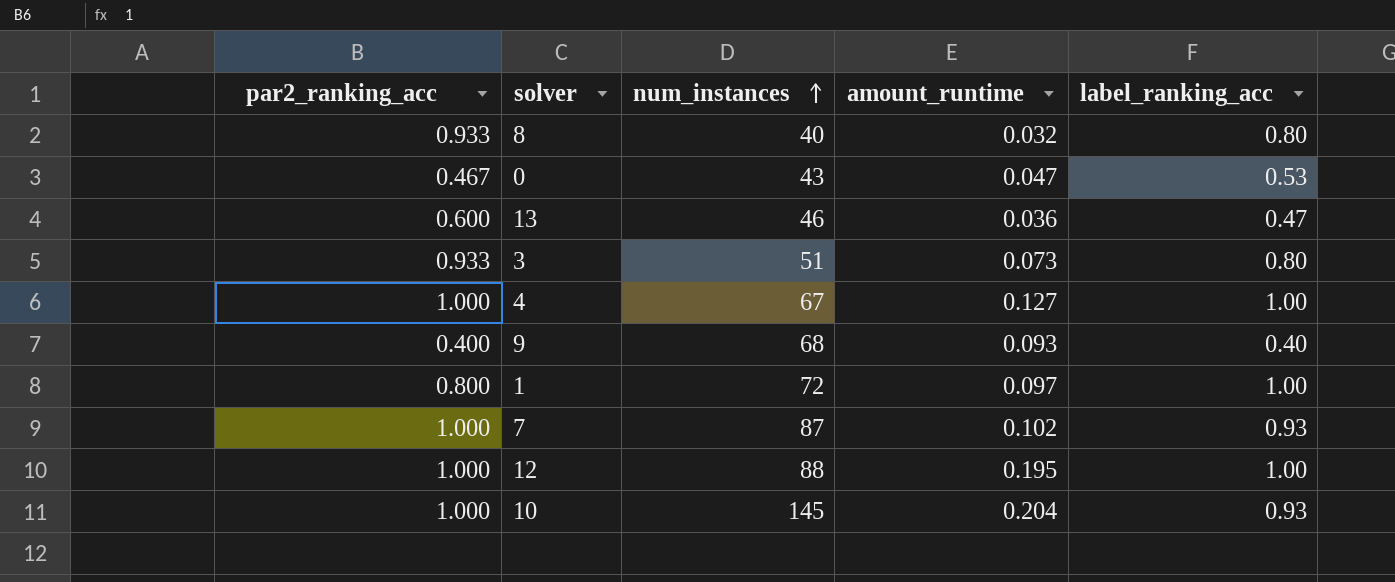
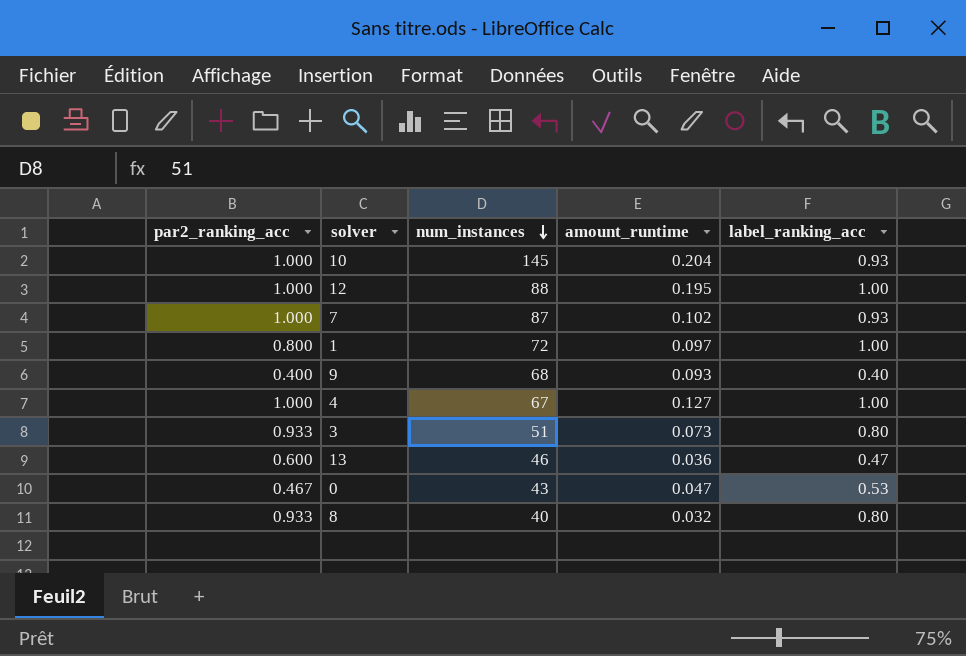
row order: num_instances ascending -> num_instances descending

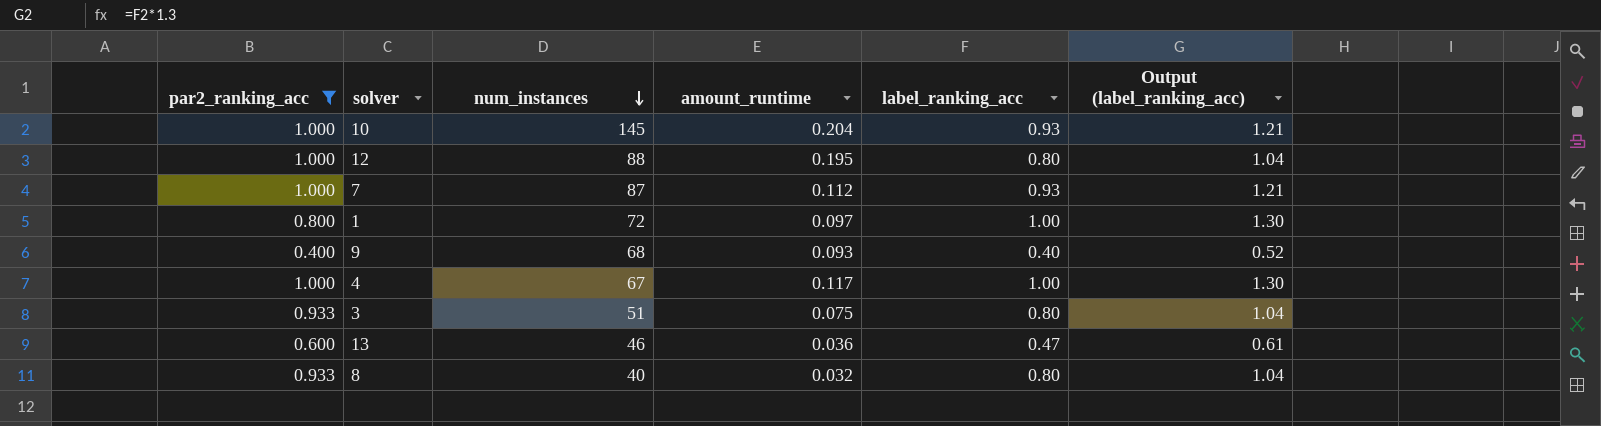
filter: none -> par2_ranking_acc != 0.467
column Output (label_ranking_acc) | formula: none -> [label_ranking_acc] * 1.3
12 | label_ranking_acc: 1.00 -> 0.80
7 | amount_runtime: 0.102 -> 0.112
4 | amount_runtime: 0.127 -> 0.117
3 | amount_runtime: 0.073 -> 0.075

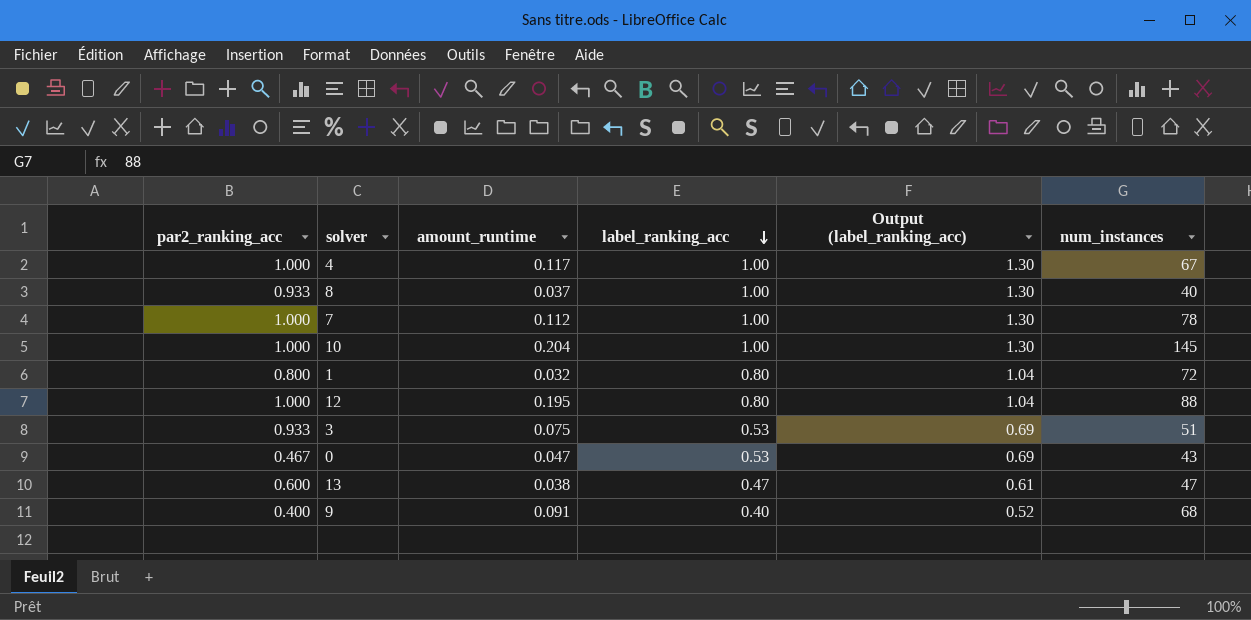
filter: par2_ranking_acc != 0.467 -> none
row order: num_instances descending -> label_ranking_acc descending
column num_instances | position: 3 -> 6
8 | amount_runtime: 0.032 -> 0.037
8 | label_ranking_acc: 0.80 -> 1.00
8 | Output (label_ranking_acc): 1.04 -> 1.30
7 | label_ranking_acc: 0.93 -> 1.00
7 | Output (label_ranking_acc): 1.21 -> 1.30
7 | num_instances: 87 -> 78
10 | label_ranking_acc: 0.93 -> 1.00
10 | Output (label_ranking_acc): 1.21 -> 1.30
1 | amount_runtime: 0.097 -> 0.032
1 | label_ranking_acc: 1.00 -> 0.80
1 | Output (label_ranking_acc): 1.30 -> 1.04
3 | label_ranking_acc: 0.80 -> 0.53
3 | Output (label_ranking_acc): 1.04 -> 0.69
13 | amount_runtime: 0.036 -> 0.038
13 | num_instances: 46 -> 47
9 | amount_runtime: 0.093 -> 0.091

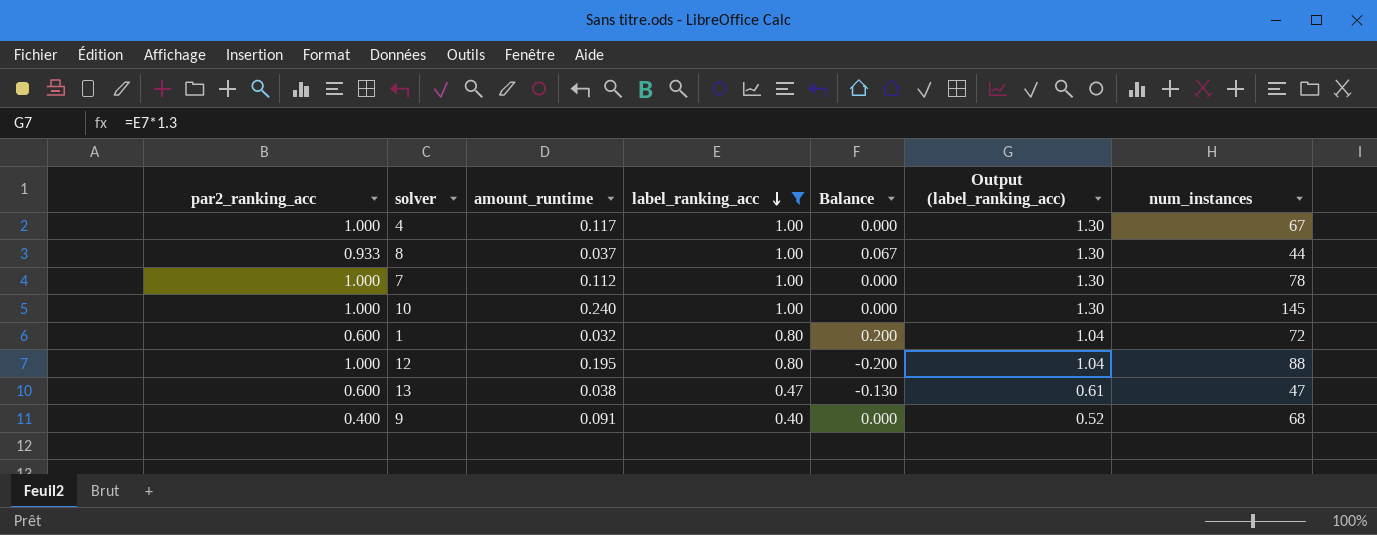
filter: none -> label_ranking_acc != 0.53
column Balance | formula: none -> [label_ranking_acc] - [par2_ranking_acc]
8 | num_instances: 40 -> 44
10 | amount_runtime: 0.204 -> 0.240
1 | par2_ranking_acc: 0.800 -> 0.600

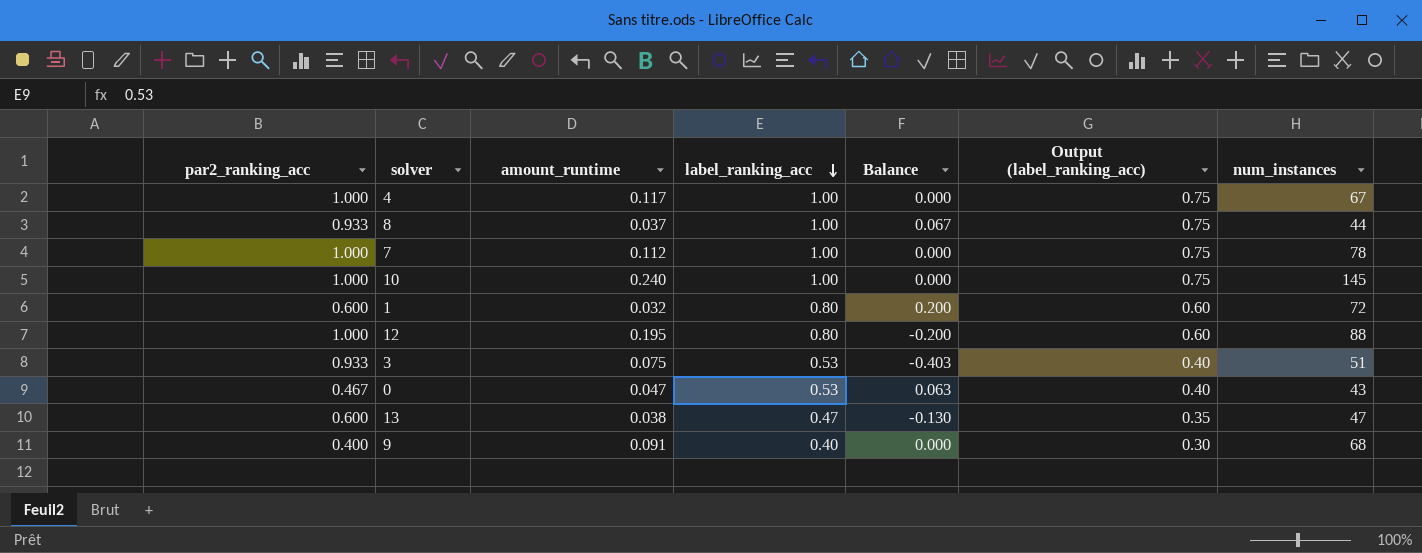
filter: label_ranking_acc != 0.53 -> none
column Output (label_ranking_acc) | formula: [label_ranking_acc] * 1.3 -> [label_ranking_acc] * 0.75

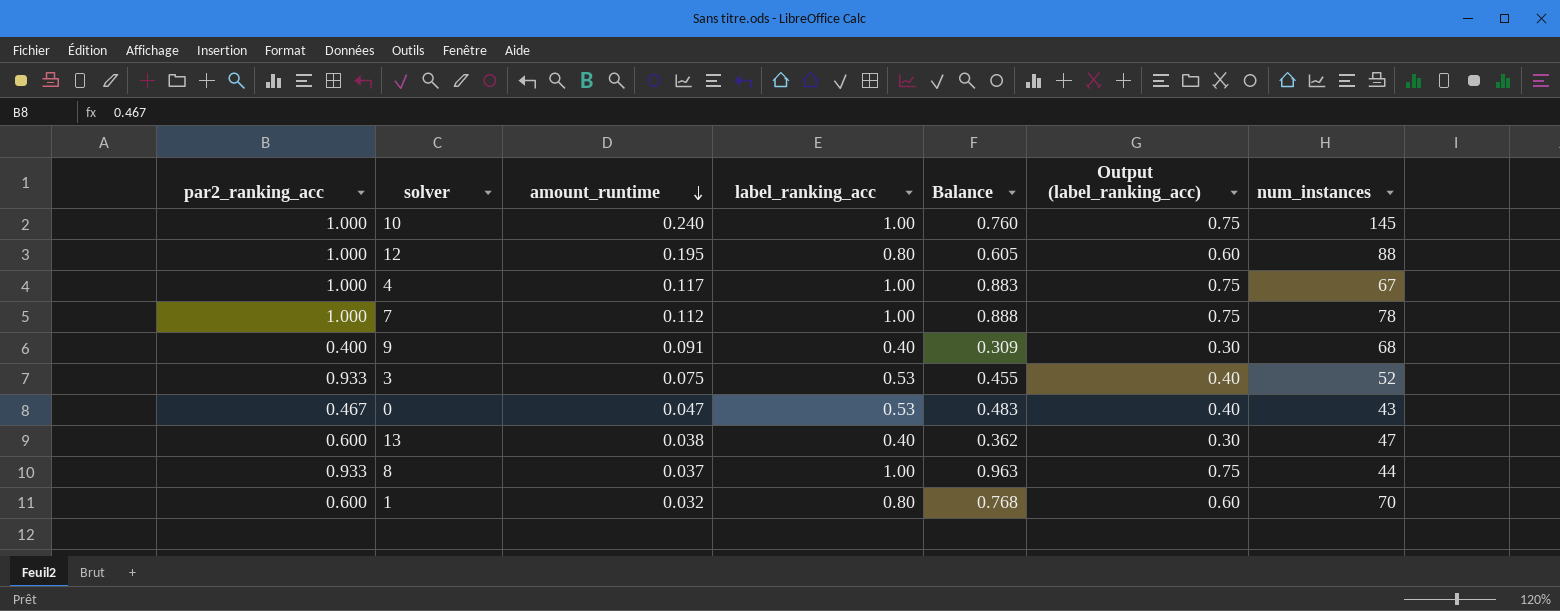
row order: label_ranking_acc descending -> amount_runtime descending
column Balance | formula: [label_ranking_acc] - [par2_ranking_acc] -> [label_ranking_acc] - [amount_runtime]
3 | num_instances: 51 -> 52
13 | label_ranking_acc: 0.47 -> 0.40
13 | Output (label_ranking_acc): 0.35 -> 0.30
1 | num_instances: 72 -> 70

